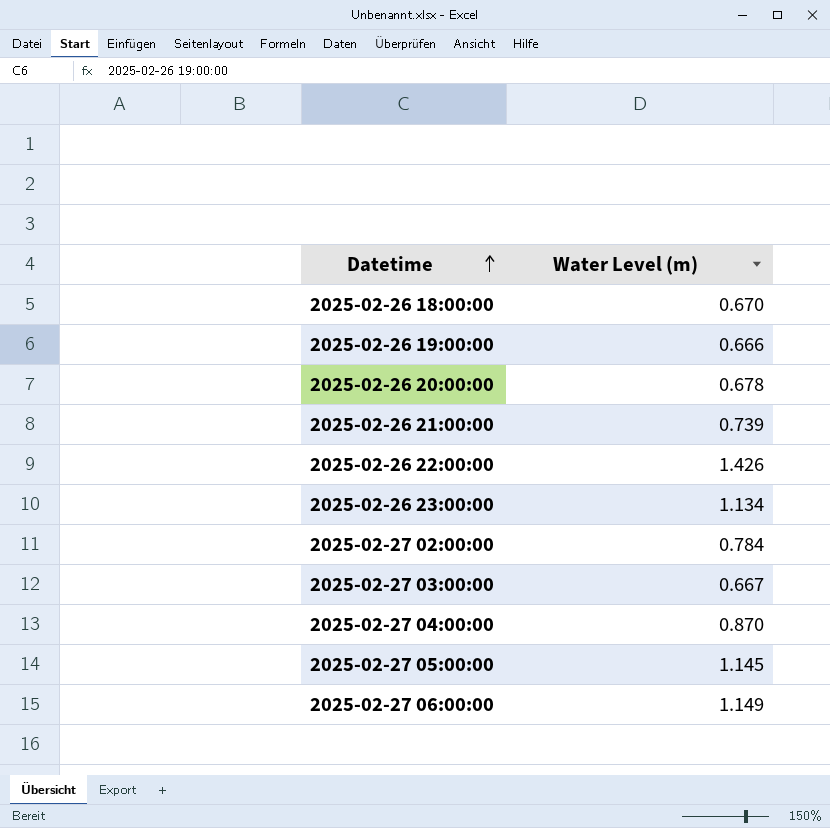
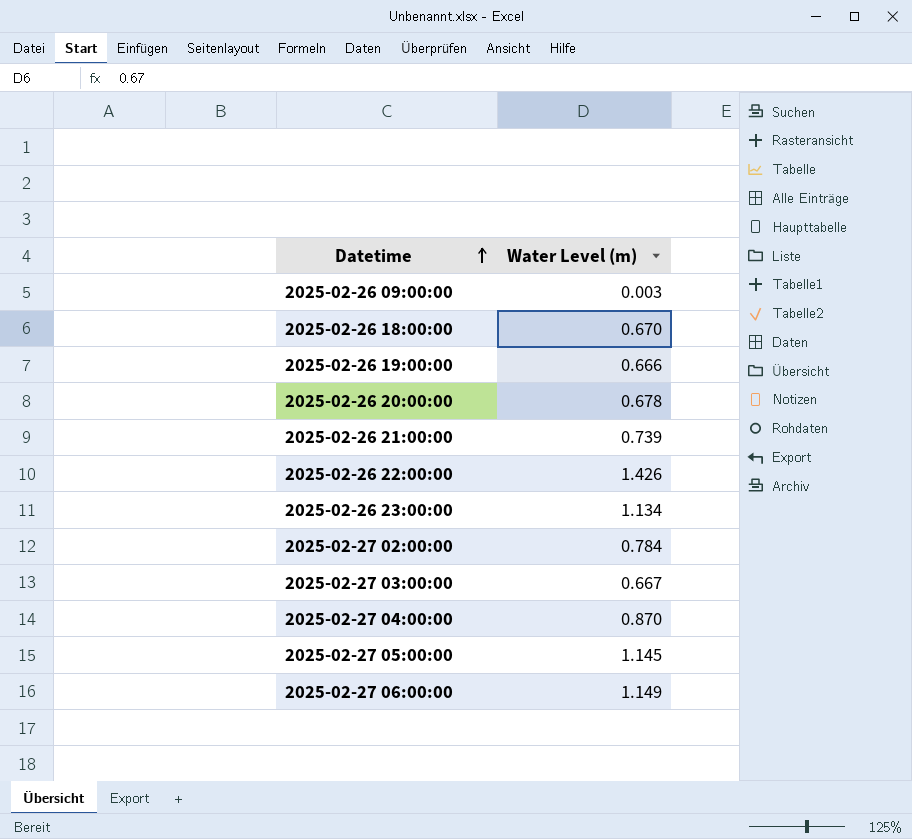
row 2025-02-26 09:00:00: none -> 0.003

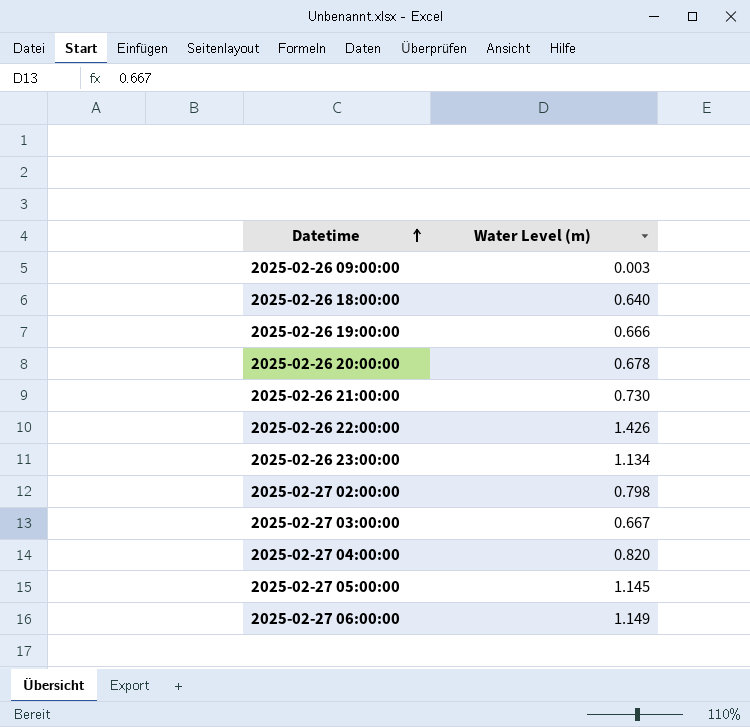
2025-02-26 18:00:00 | Water Level (m): 0.670 -> 0.640
2025-02-26 21:00:00 | Water Level (m): 0.739 -> 0.730
2025-02-27 02:00:00 | Water Level (m): 0.784 -> 0.798
2025-02-27 04:00:00 | Water Level (m): 0.870 -> 0.820

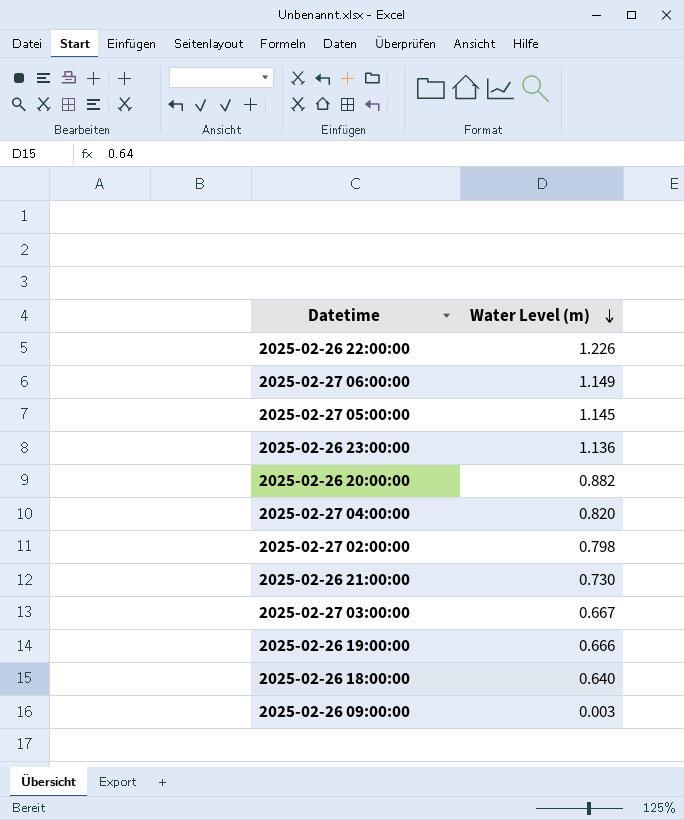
row order: Datetime ascending -> Water Level (m) descending
2025-02-26 22:00:00 | Water Level (m): 1.426 -> 1.226
2025-02-26 23:00:00 | Water Level (m): 1.134 -> 1.136
2025-02-26 20:00:00 | Water Level (m): 0.678 -> 0.882

